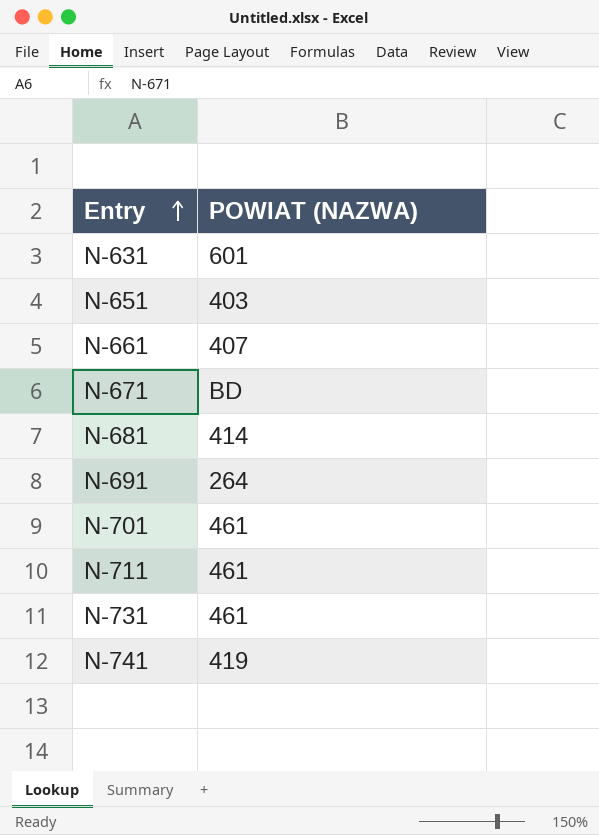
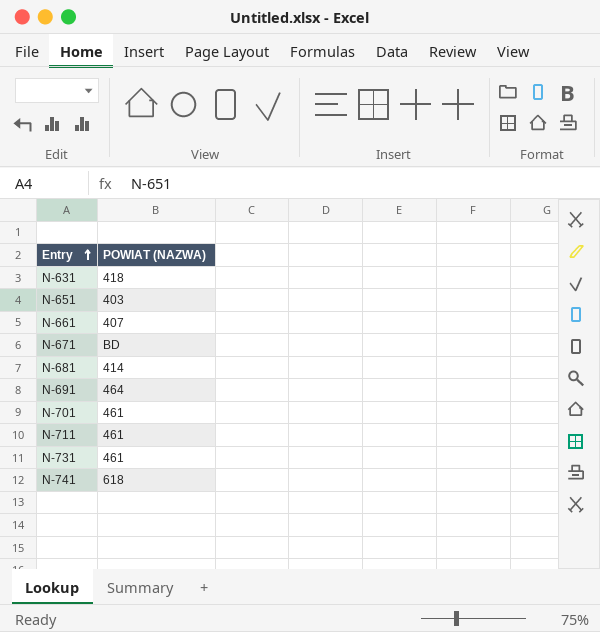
N-631 | POWIAT (NAZWA): 601 -> 418
N-691 | POWIAT (NAZWA): 264 -> 464
N-741 | POWIAT (NAZWA): 419 -> 618

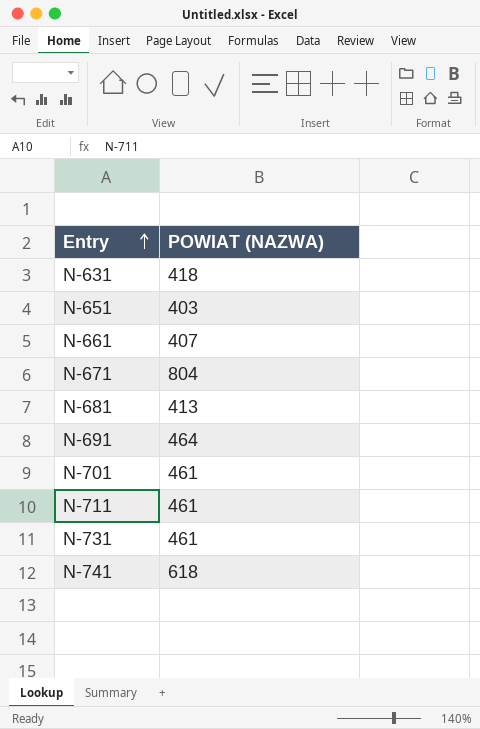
N-671 | POWIAT (NAZWA): BD -> 804
N-681 | POWIAT (NAZWA): 414 -> 413

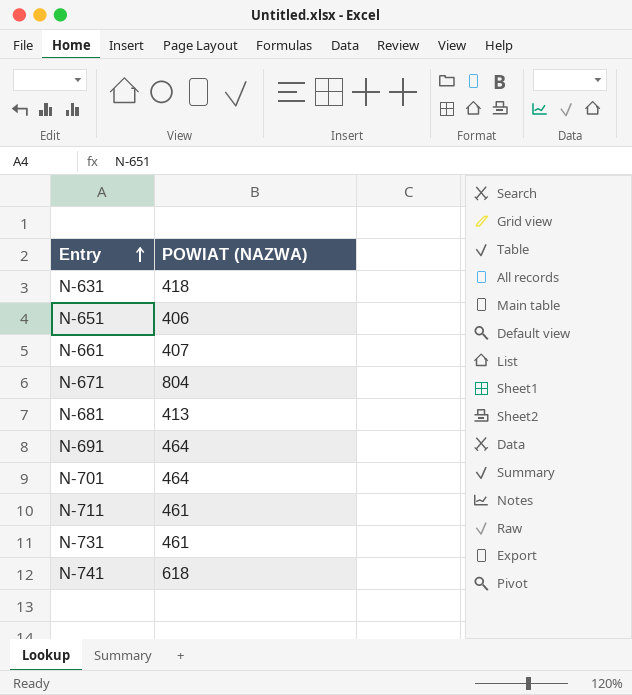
N-651 | POWIAT (NAZWA): 403 -> 406
N-701 | POWIAT (NAZWA): 461 -> 464

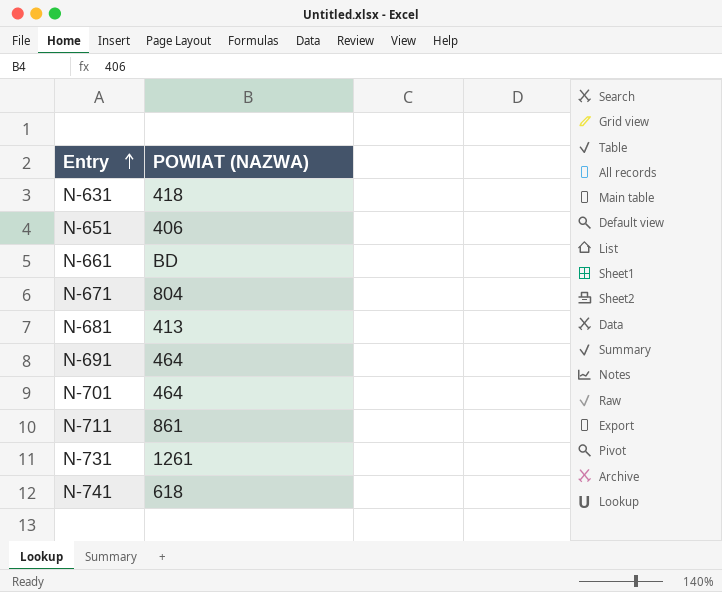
N-661 | POWIAT (NAZWA): 407 -> BD
N-711 | POWIAT (NAZWA): 461 -> 861
N-731 | POWIAT (NAZWA): 461 -> 1261

